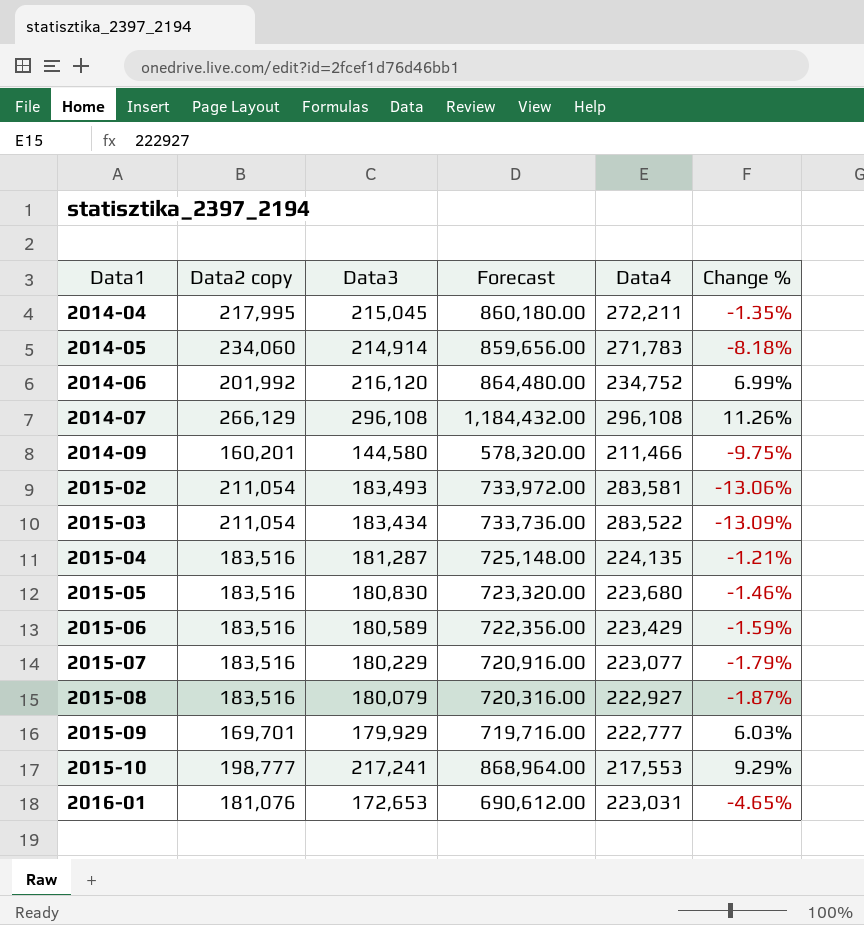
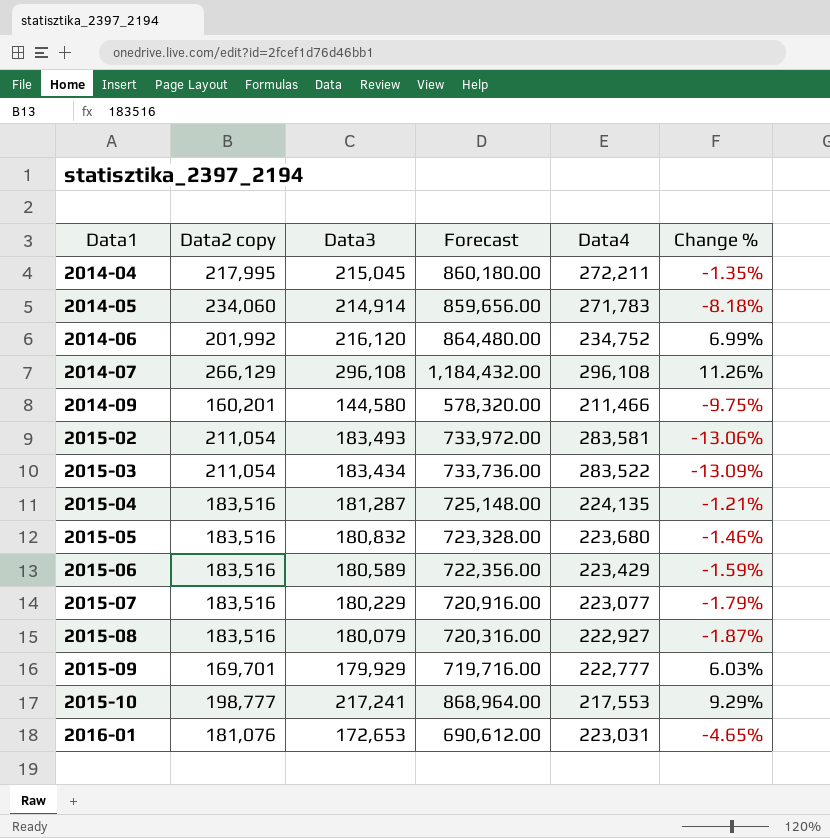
2015-05 | Data3: 180,830 -> 180,832
2015-05 | Forecast: 723,320.00 -> 723,328.00

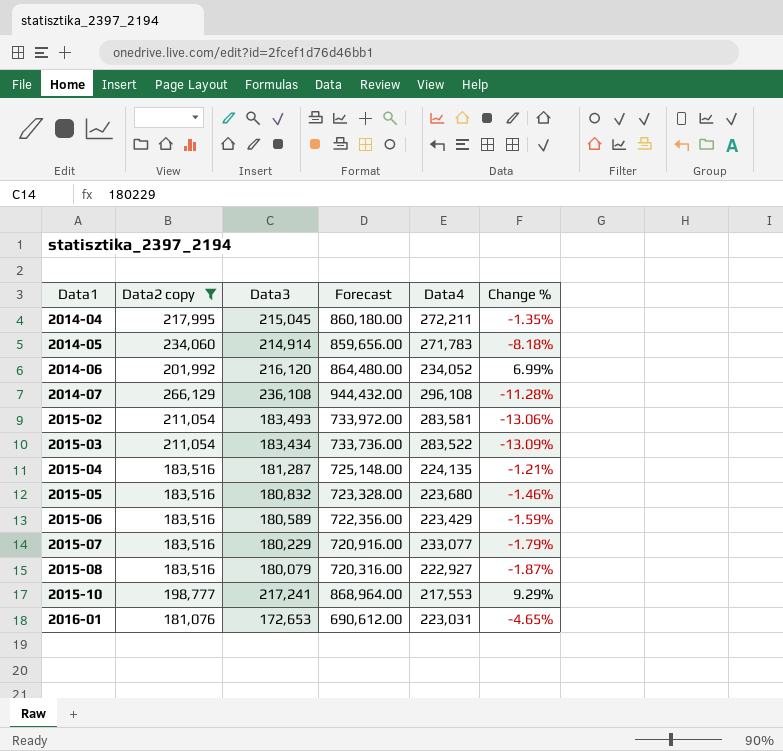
filter: none -> Data2 copy >= 181,076
2014-06 | Data4: 234,752 -> 234,052
2014-07 | Data3: 296,108 -> 236,108
2014-07 | Forecast: 1,184,432.00 -> 944,432.00
2014-07 | Change %: 11.26% -> -11.28%
2015-07 | Data4: 223,077 -> 233,077

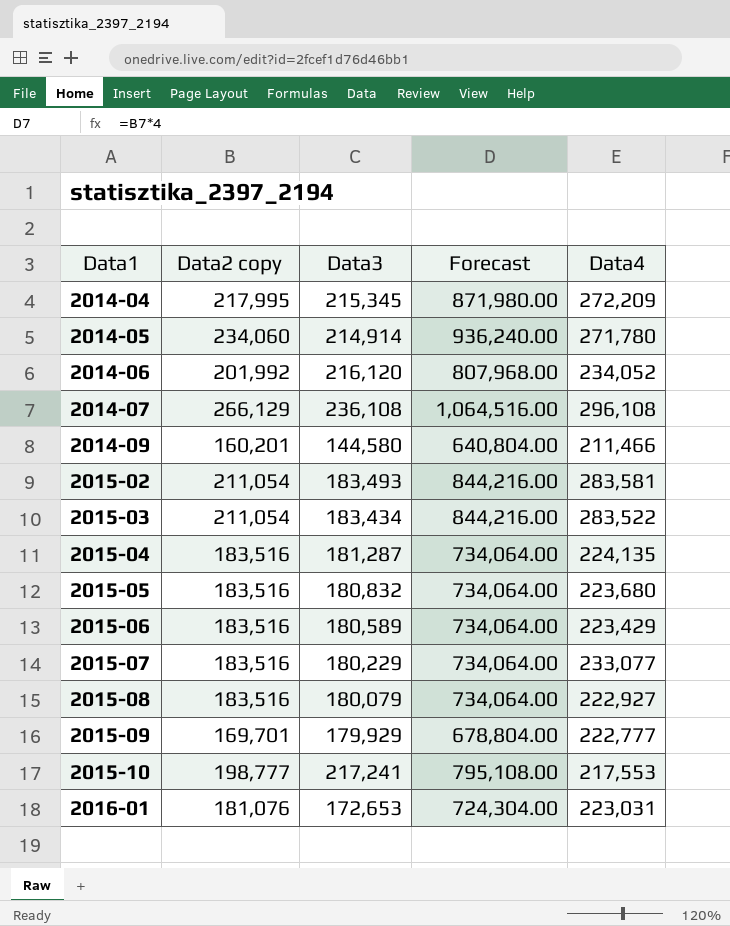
filter: Data2 copy >= 181,076 -> none
column Change % | formula: ([Data3] - [Data2 copy]) / [Data2 copy] -> none
column Forecast | formula: [Data3] * 4 -> [Data2 copy] * 4
2014-04 | Data3: 215,045 -> 215,345
2014-04 | Data4: 272,211 -> 272,209
2014-05 | Data4: 271,783 -> 271,780

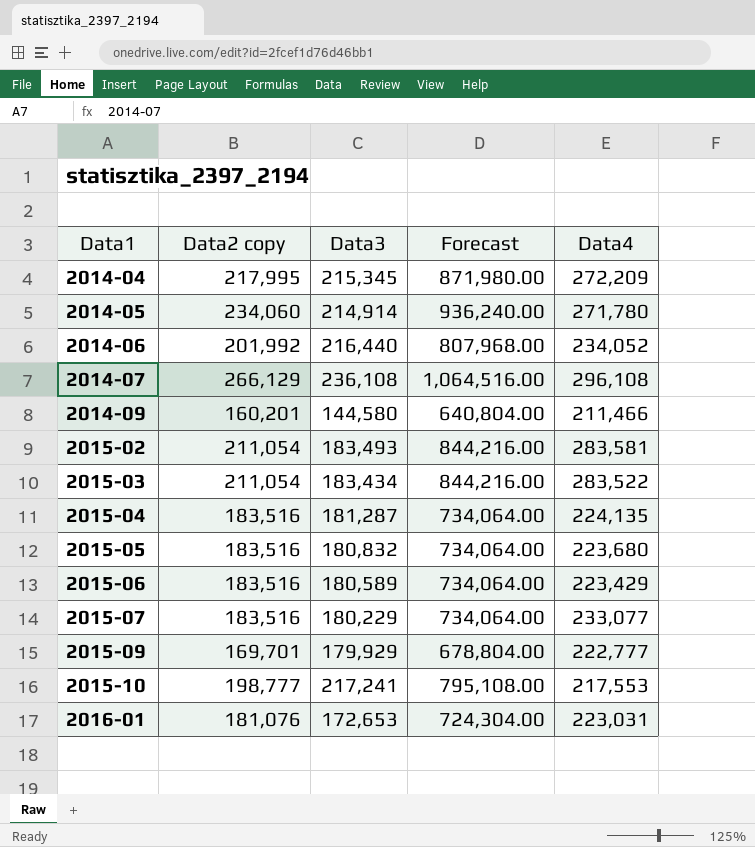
row 2015-08: 183,516 | 180,079 | 734,064.00 | 222,927 -> none
2014-06 | Data3: 216,120 -> 216,440

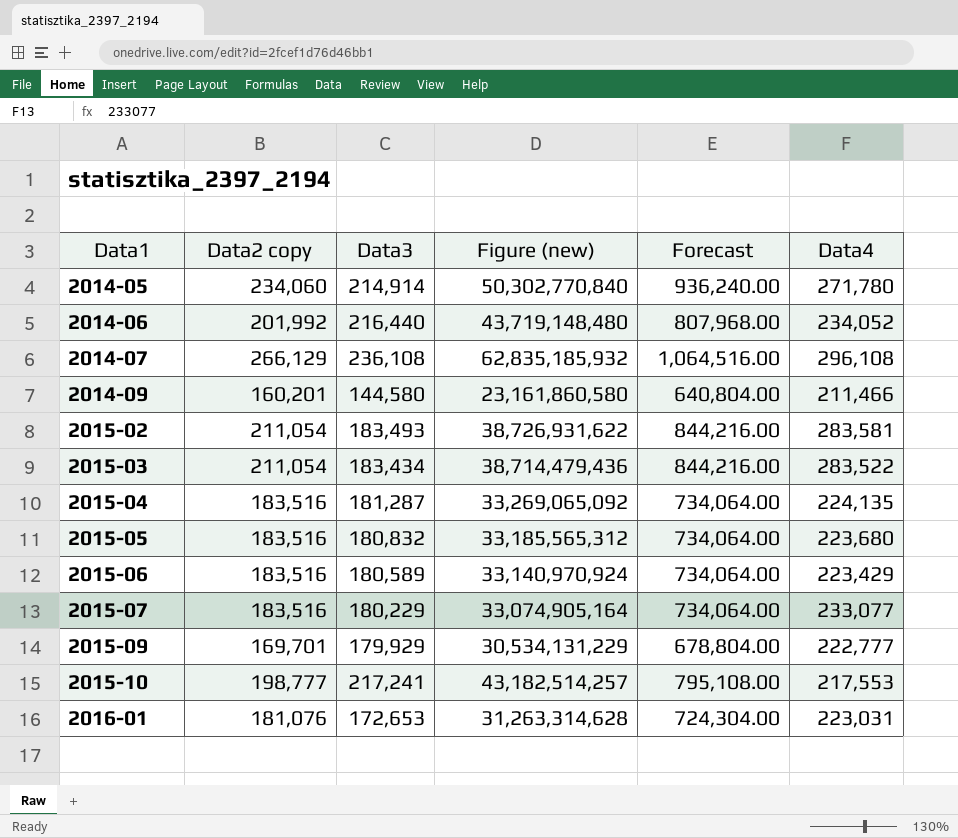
column Figure (new) | formula: none -> [Data2 copy] * [Data3]
row 2014-04: 217,995 | 215,345 | 871,980.00 | 272,209 -> none

